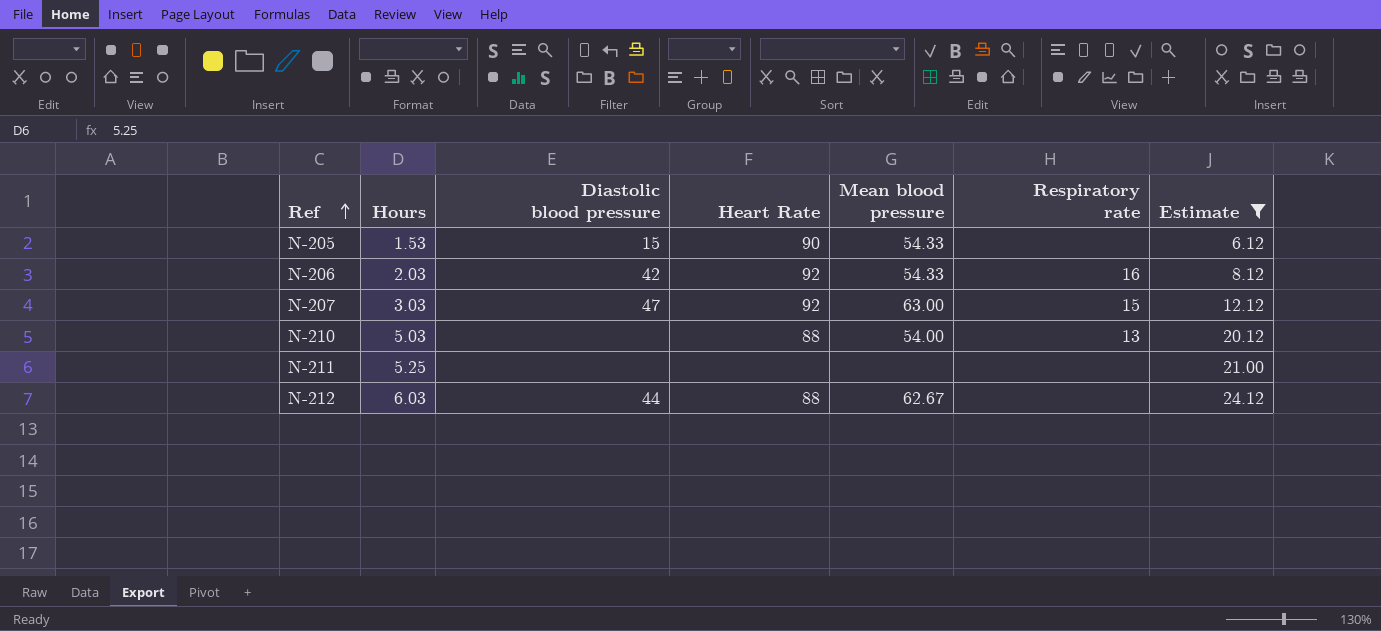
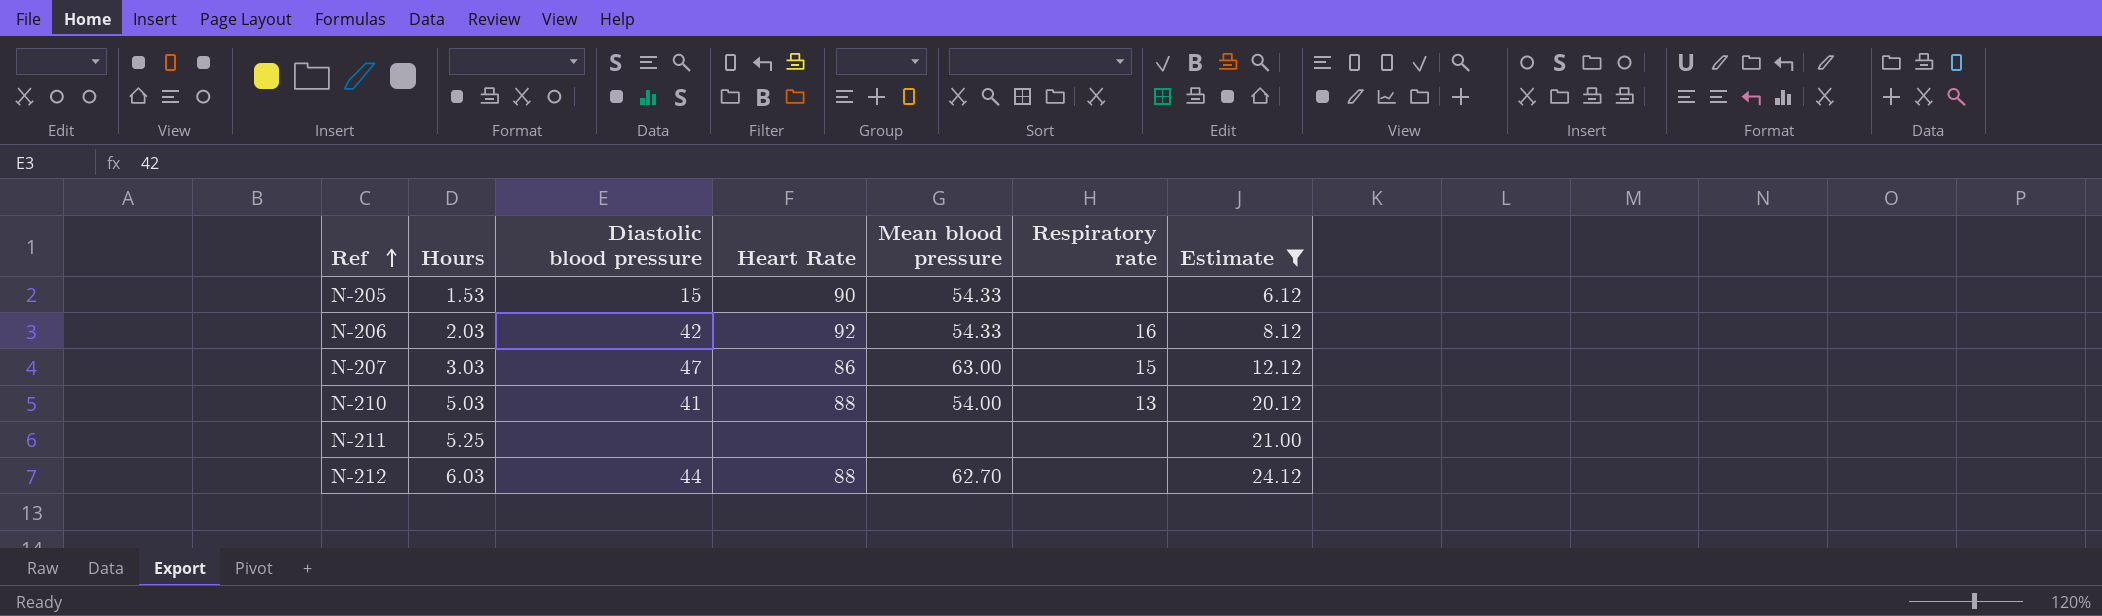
N-207 | Heart Rate: 92 -> 86
N-210 | Diastolic blood pressure: none -> 41
N-212 | Mean blood pressure: 62.67 -> 62.70

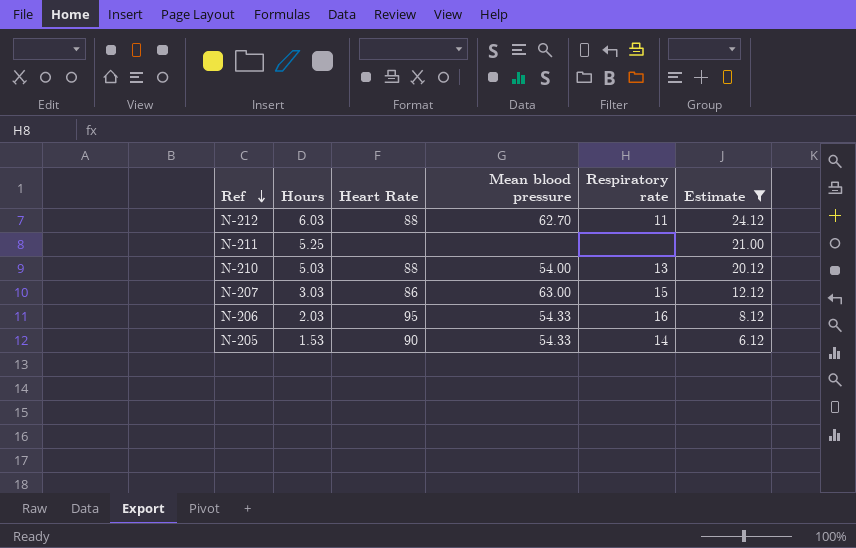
row order: Ref ascending -> Ref descending
column Diastolic blood pressure | position: 3 -> none
N-212 | Respiratory rate: none -> 11
N-206 | Heart Rate: 92 -> 95
N-205 | Respiratory rate: none -> 14

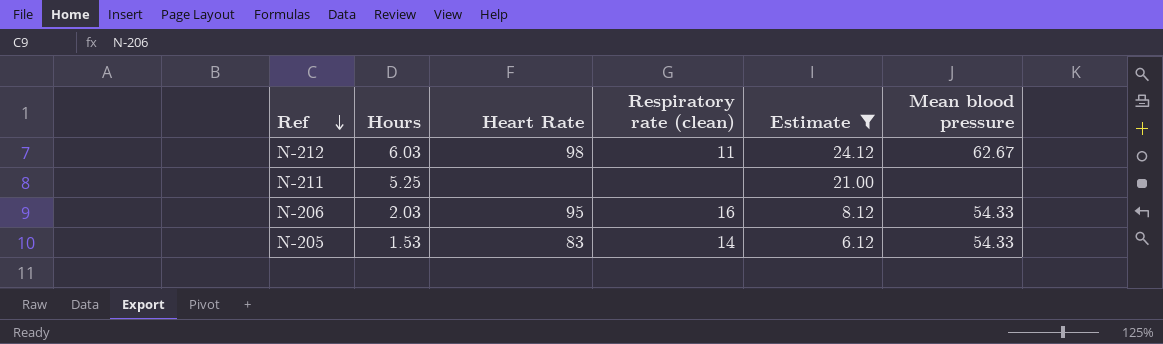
column name: Respiratory rate -> Respiratory rate (clean)
column Mean blood pressure | position: 4 -> 6
row N-210: 5.03 | 88 | 54.00 | 13 | 20.12 -> none
row N-207: 3.03 | 86 | 63.00 | 15 | 12.12 -> none
N-212 | Heart Rate: 88 -> 98
N-212 | Mean blood pressure: 62.70 -> 62.67
N-205 | Heart Rate: 90 -> 83

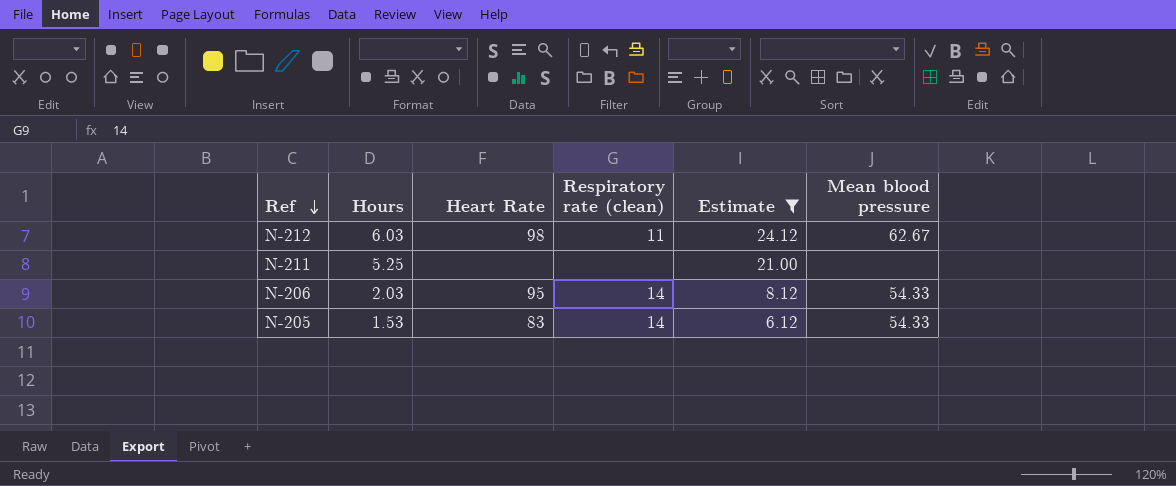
N-206 | Respiratory rate (clean): 16 -> 14

